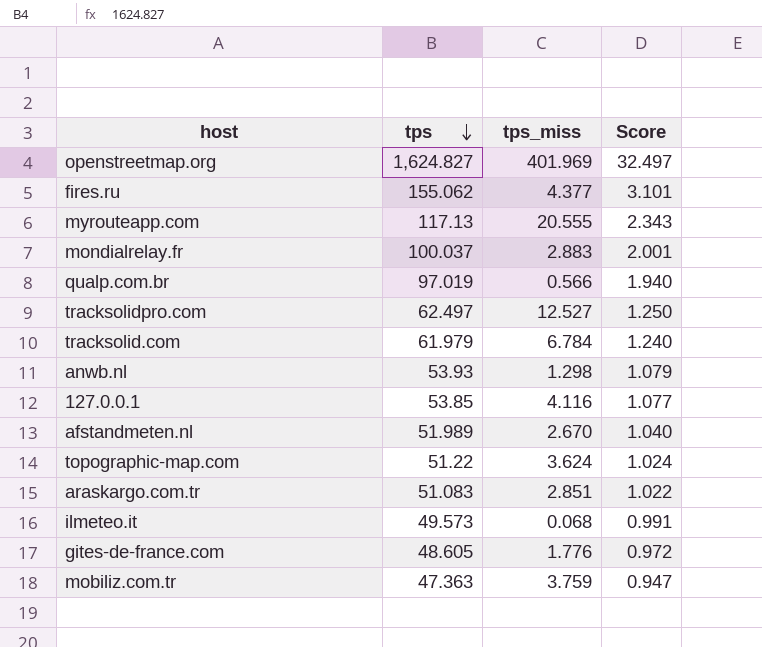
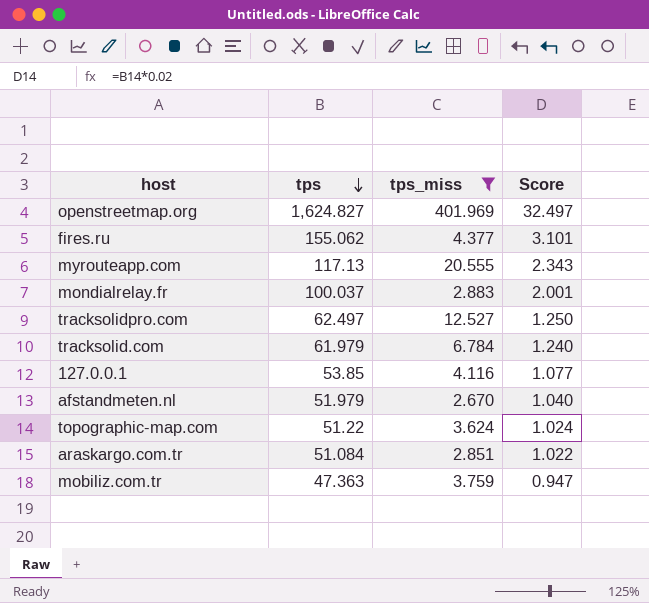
filter: none -> tps_miss >= 2.670
afstandmeten.nl | tps: 51.989 -> 51.979
araskargo.com.tr | tps: 51.083 -> 51.084

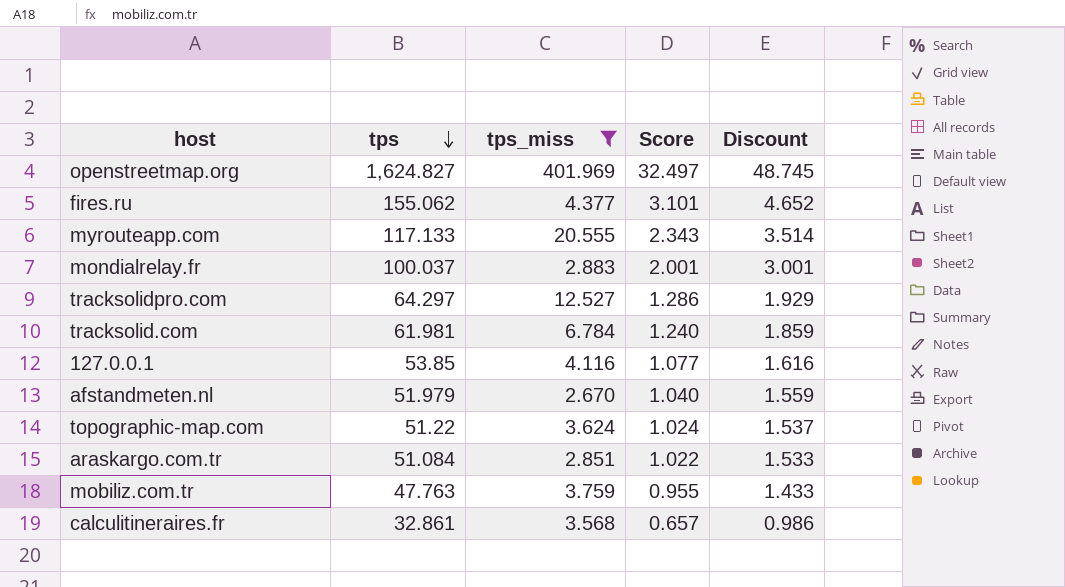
column Discount | formula: none -> [tps] * 0.03
myrouteapp.com | tps: 117.13 -> 117.133
tracksolidpro.com | tps: 62.497 -> 64.297
tracksolidpro.com | Score: 1.250 -> 1.286
tracksolid.com | tps: 61.979 -> 61.981
mobiliz.com.tr | tps: 47.363 -> 47.763
mobiliz.com.tr | Score: 0.947 -> 0.955
row calculitineraires.fr: none -> 32.861 | 3.568 | 0.657 | 0.986

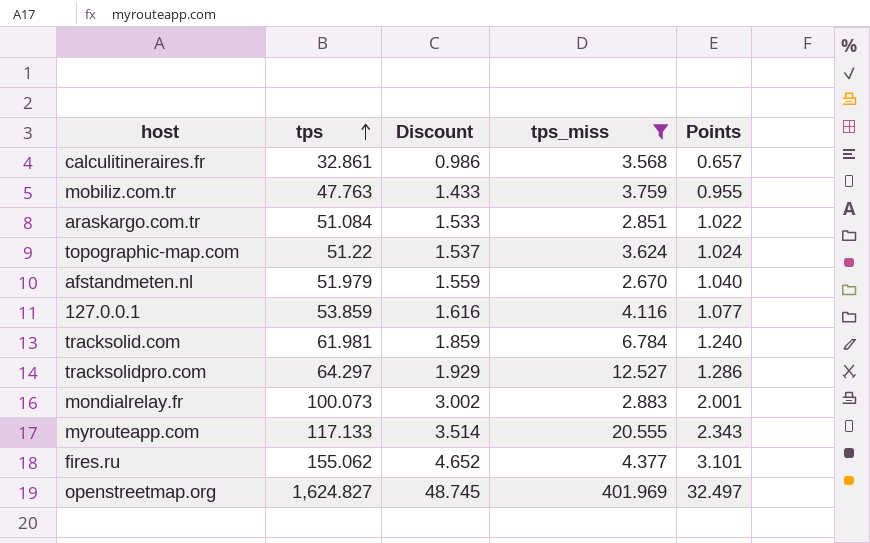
row order: tps descending -> tps ascending
column Discount | position: 5 -> 3
column name: Score -> Points
127.0.0.1 | tps: 53.85 -> 53.859
mondialrelay.fr | tps: 100.037 -> 100.073
mondialrelay.fr | Discount: 3.001 -> 3.002

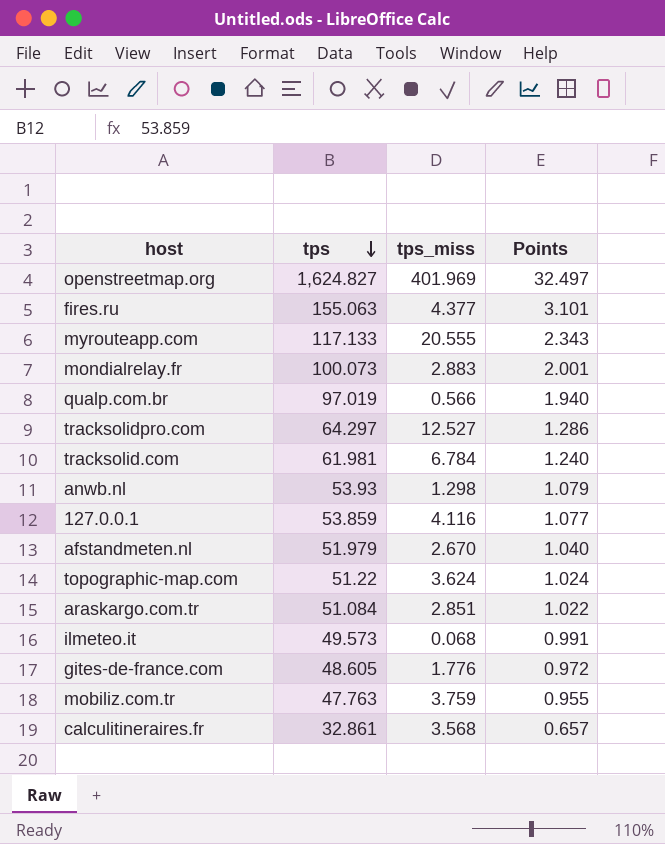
filter: tps_miss >= 2.670 -> none
row order: tps ascending -> tps descending
column Discount | formula: [tps] * 0.03 -> none
fires.ru | tps: 155.062 -> 155.063

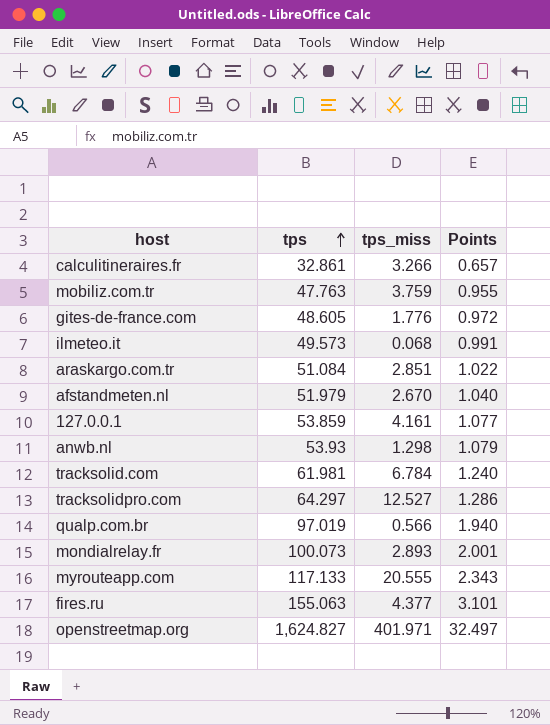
row order: tps descending -> tps ascending
row topographic-map.com: 51.22 | 3.624 | 1.024 -> none
calculitineraires.fr | tps_miss: 3.568 -> 3.266
127.0.0.1 | tps_miss: 4.116 -> 4.161
mondialrelay.fr | tps_miss: 2.883 -> 2.893
openstreetmap.org | tps_miss: 401.969 -> 401.971

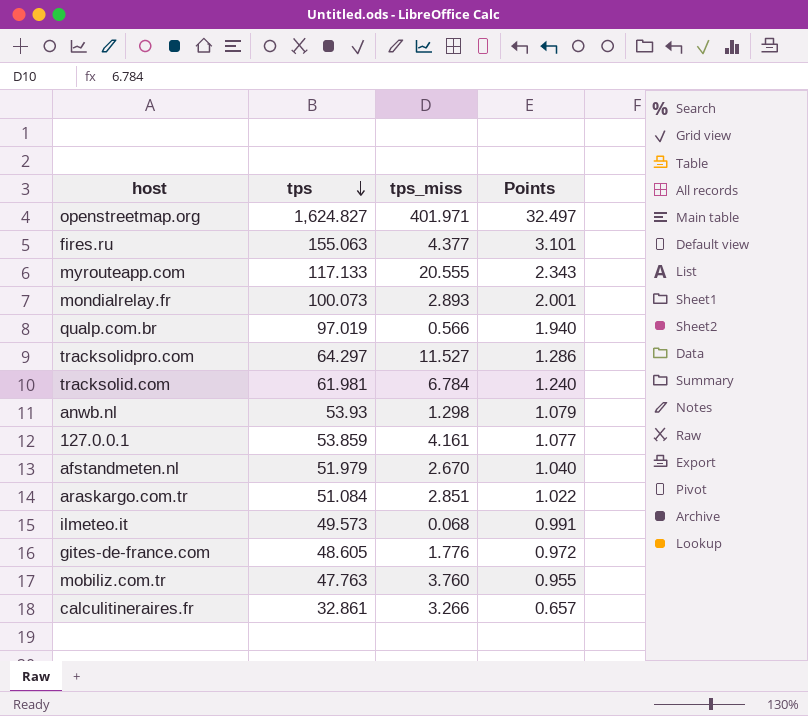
row order: tps ascending -> tps descending
tracksolidpro.com | tps_miss: 12.527 -> 11.527
mobiliz.com.tr | tps_miss: 3.759 -> 3.760

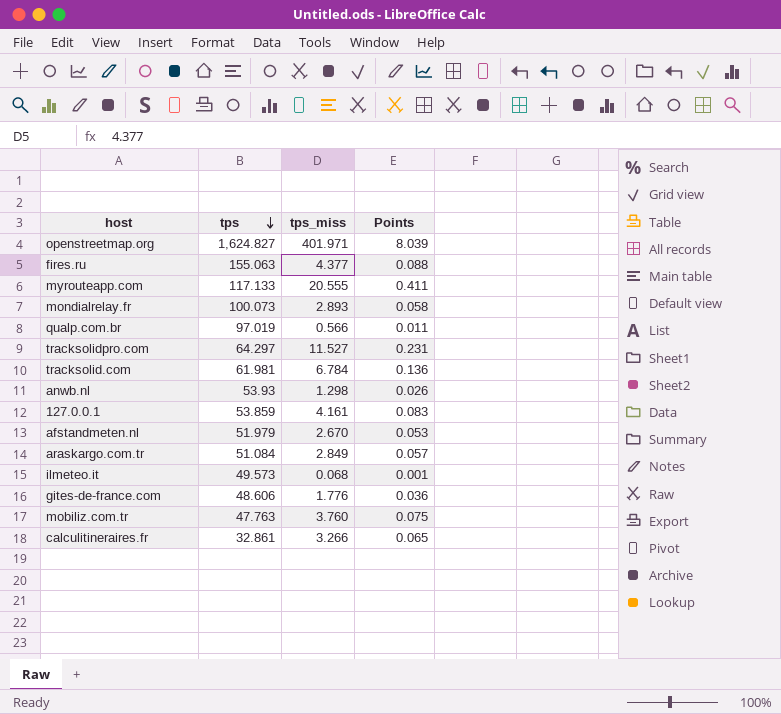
column Points | formula: [tps] * 0.02 -> [tps_miss] * 0.02
araskargo.com.tr | tps_miss: 2.851 -> 2.849
gites-de-france.com | tps: 48.605 -> 48.606

